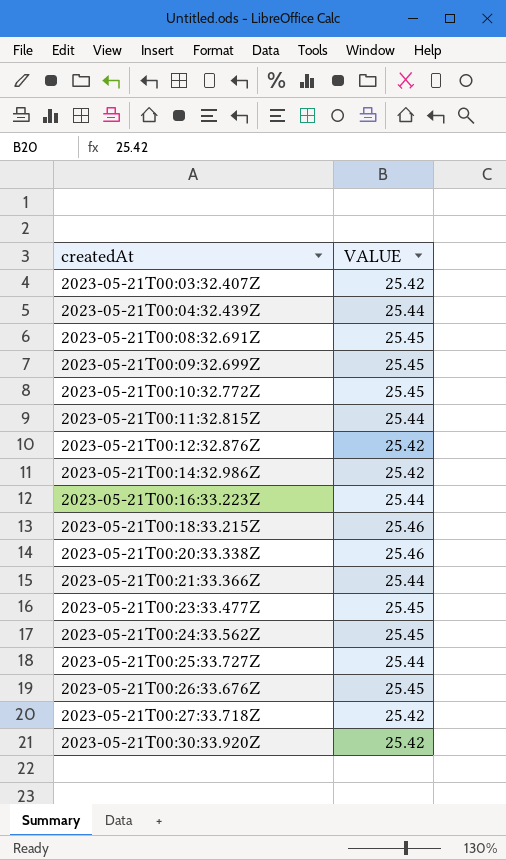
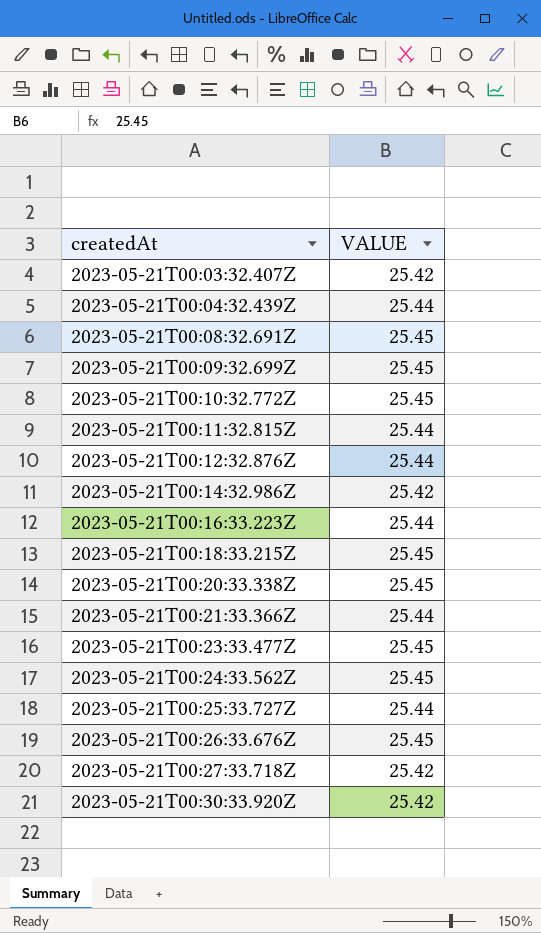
2023-05-21T00:12:32.876Z | VALUE: 25.42 -> 25.44
2023-05-21T00:18:33.215Z | VALUE: 25.46 -> 25.45
2023-05-21T00:20:33.338Z | VALUE: 25.46 -> 25.45

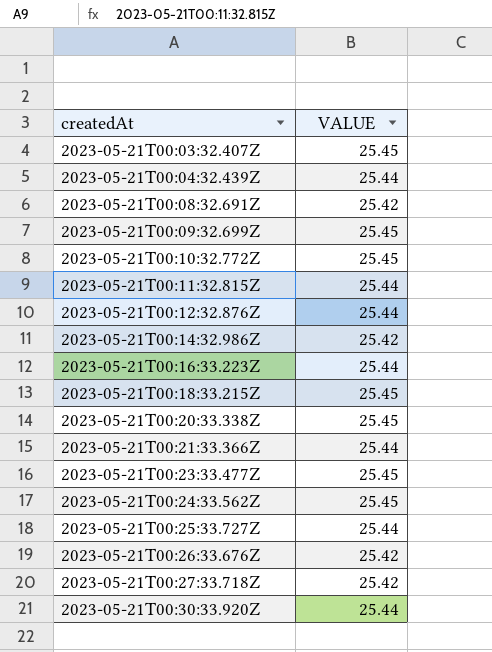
2023-05-21T00:03:32.407Z | VALUE: 25.42 -> 25.45
2023-05-21T00:08:32.691Z | VALUE: 25.45 -> 25.42
2023-05-21T00:26:33.676Z | VALUE: 25.45 -> 25.42
2023-05-21T00:30:33.920Z | VALUE: 25.42 -> 25.44

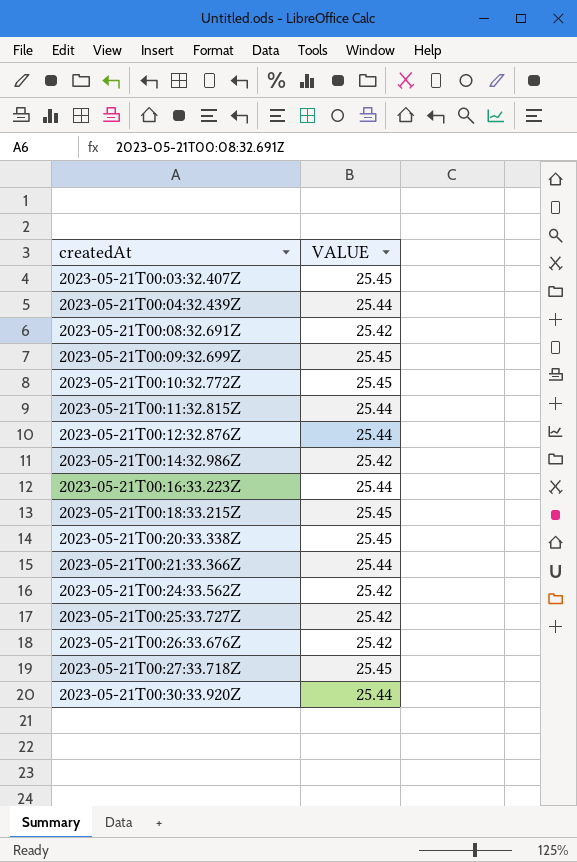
row 2023-05-21T00:23:33.477Z: 25.45 -> none
2023-05-21T00:24:33.562Z | VALUE: 25.45 -> 25.42
2023-05-21T00:25:33.727Z | VALUE: 25.44 -> 25.42
2023-05-21T00:27:33.718Z | VALUE: 25.42 -> 25.45

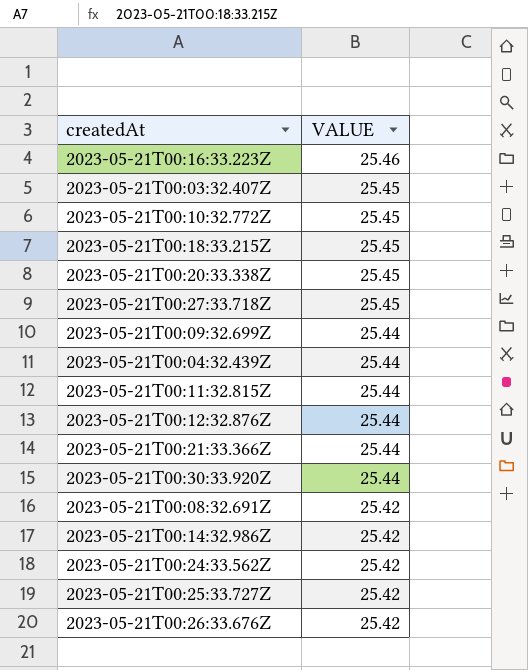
row order: createdAt ascending -> VALUE descending
2023-05-21T00:16:33.223Z | VALUE: 25.44 -> 25.46
2023-05-21T00:09:32.699Z | VALUE: 25.45 -> 25.44

